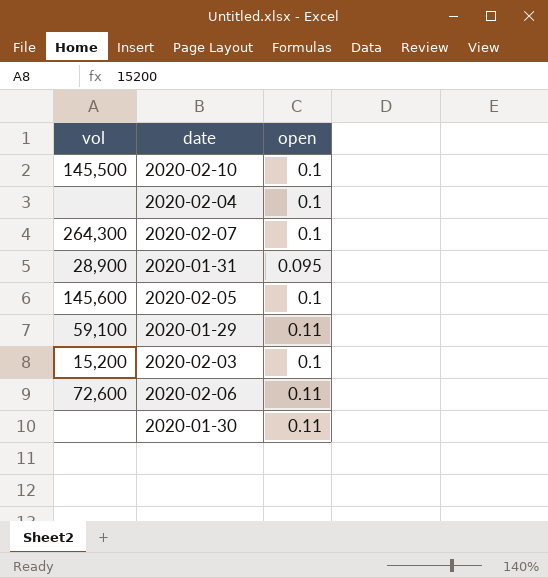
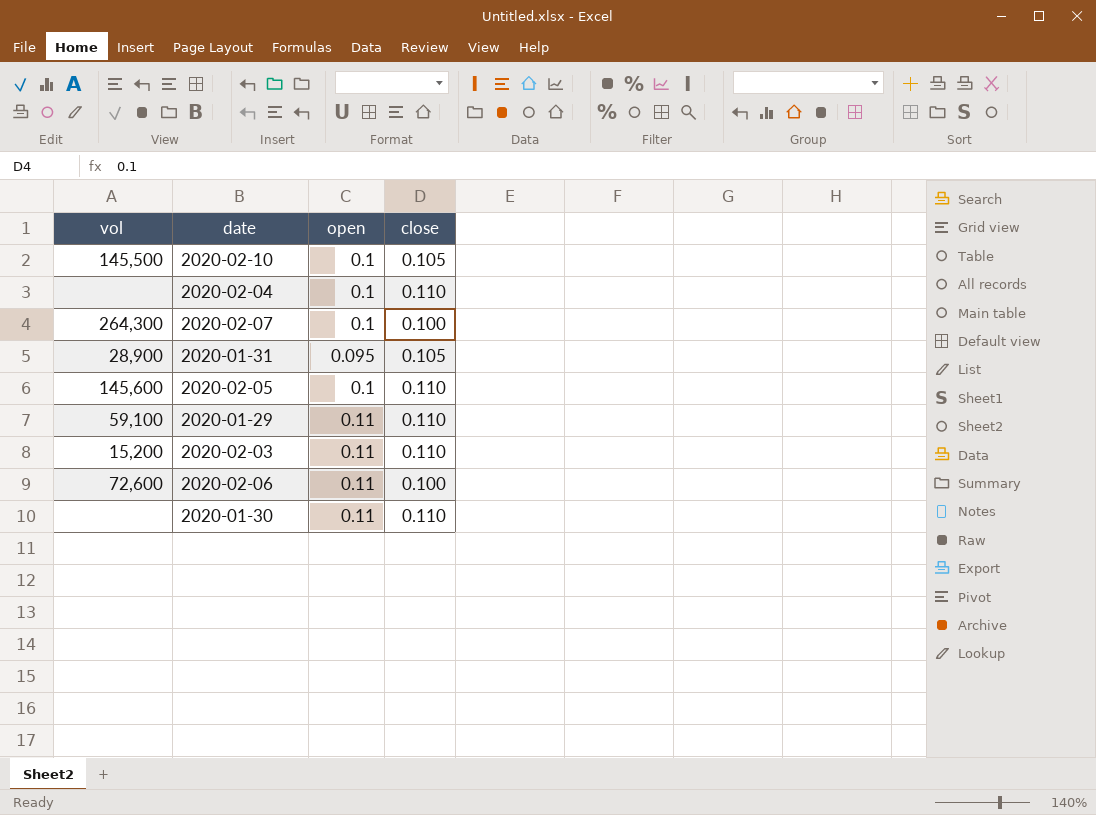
column close | position: none -> 4
2020-02-03 | open: 0.1 -> 0.11

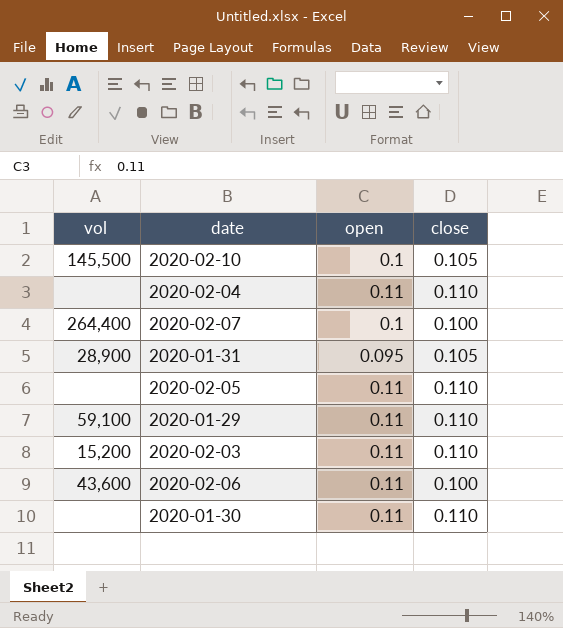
2020-02-04 | open: 0.1 -> 0.11
2020-02-07 | vol: 264,300 -> 264,400
2020-02-05 | vol: 145,600 -> none
2020-02-05 | open: 0.1 -> 0.11
2020-02-06 | vol: 72,600 -> 43,600

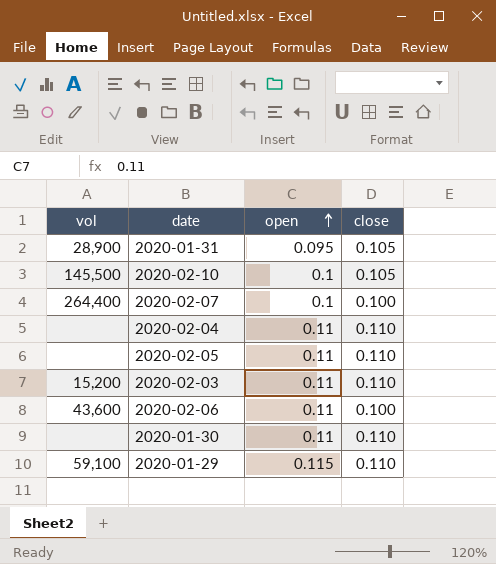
row order: none -> open ascending
2020-01-29 | open: 0.11 -> 0.115

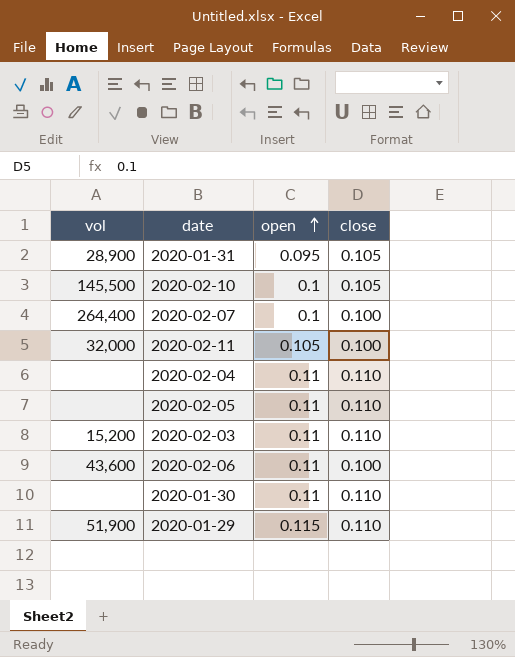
row 2020-02-11: none -> 32,000 | 0.105 | 0.100
2020-01-29 | vol: 59,100 -> 51,900

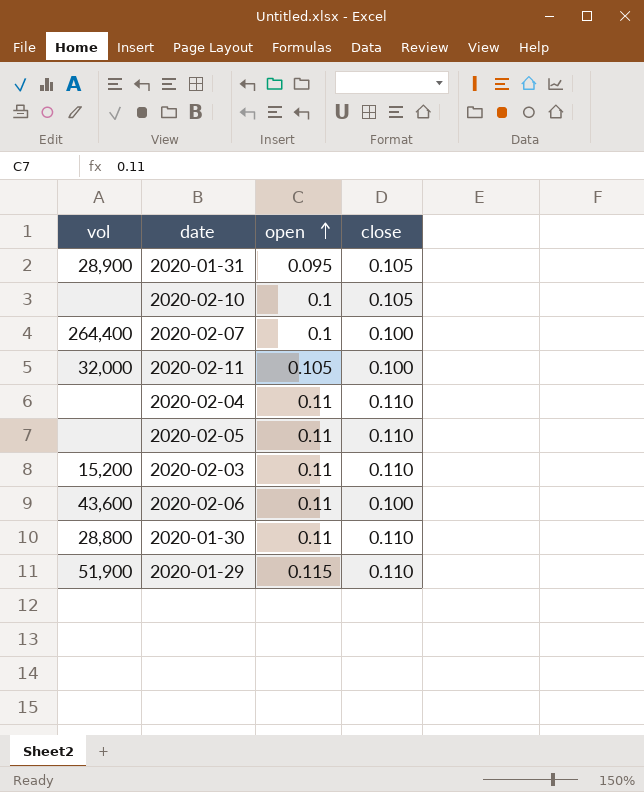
2020-02-10 | vol: 145,500 -> none
2020-01-30 | vol: none -> 28,800

